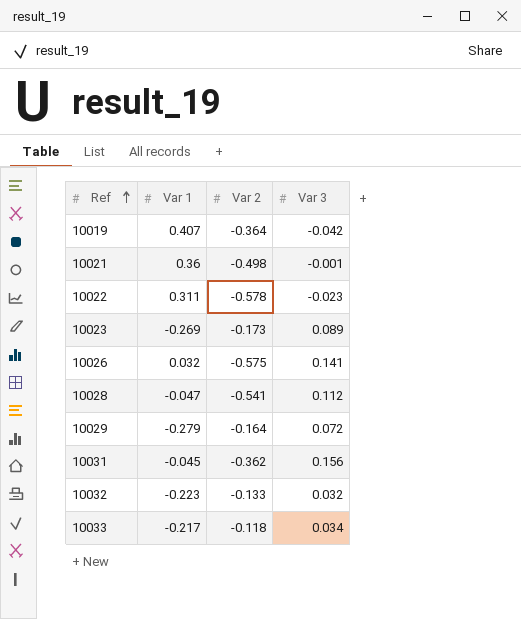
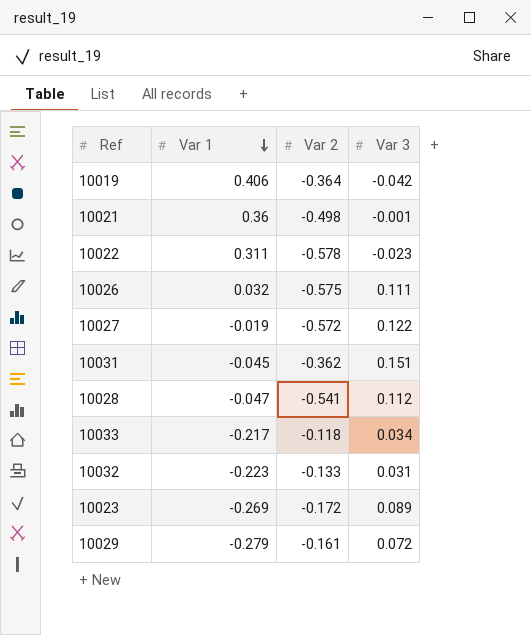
row order: Ref ascending -> Var 1 descending
10019 | Var 1: 0.407 -> 0.406
10026 | Var 3: 0.141 -> 0.111
row 10027: none -> -0.019 | -0.572 | 0.122
10031 | Var 3: 0.156 -> 0.151
10032 | Var 3: 0.032 -> 0.031
10023 | Var 2: -0.173 -> -0.172
10029 | Var 2: -0.164 -> -0.161

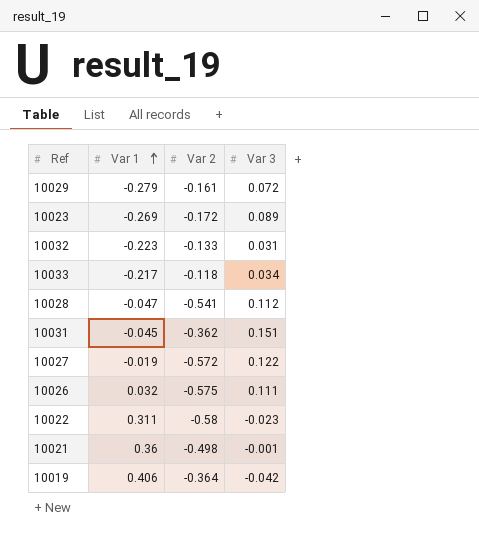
row order: Var 1 descending -> Var 1 ascending
10022 | Var 2: -0.578 -> -0.58

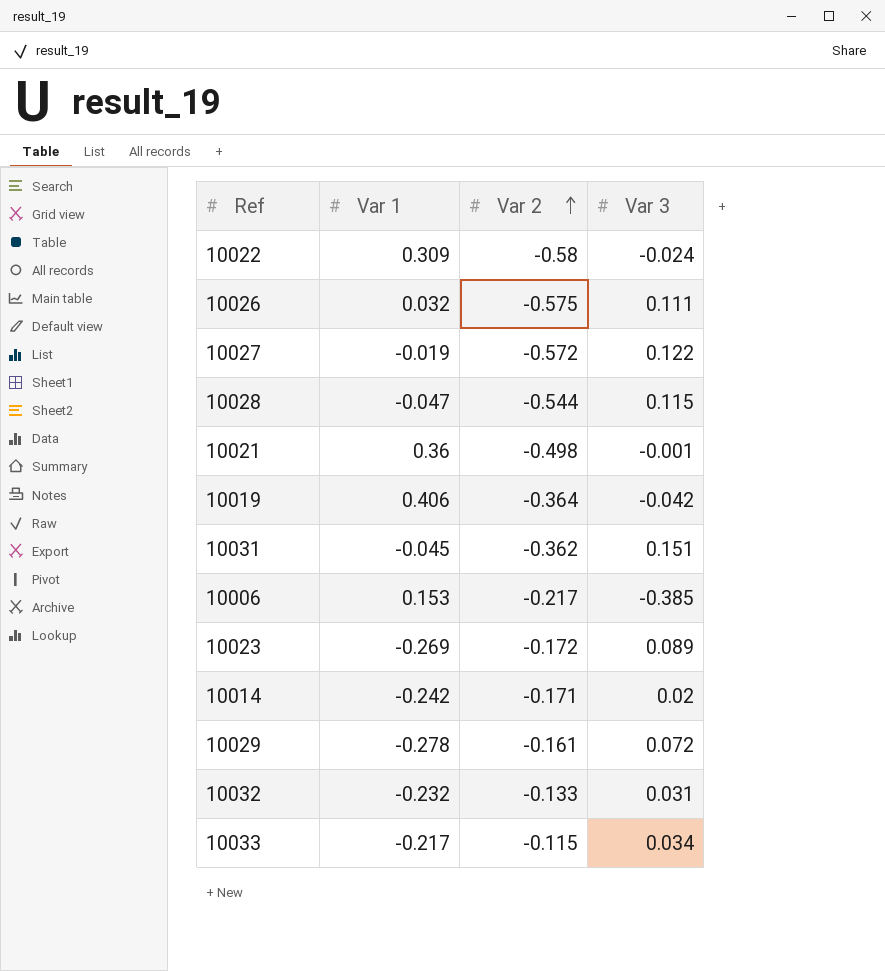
row order: Var 1 ascending -> Var 2 ascending
10022 | Var 1: 0.311 -> 0.309
10022 | Var 3: -0.023 -> -0.024
10028 | Var 2: -0.541 -> -0.544
10028 | Var 3: 0.112 -> 0.115
row 10006: none -> 0.153 | -0.217 | -0.385
row 10014: none -> -0.242 | -0.171 | 0.02
10029 | Var 1: -0.279 -> -0.278
10032 | Var 1: -0.223 -> -0.232
10033 | Var 2: -0.118 -> -0.115

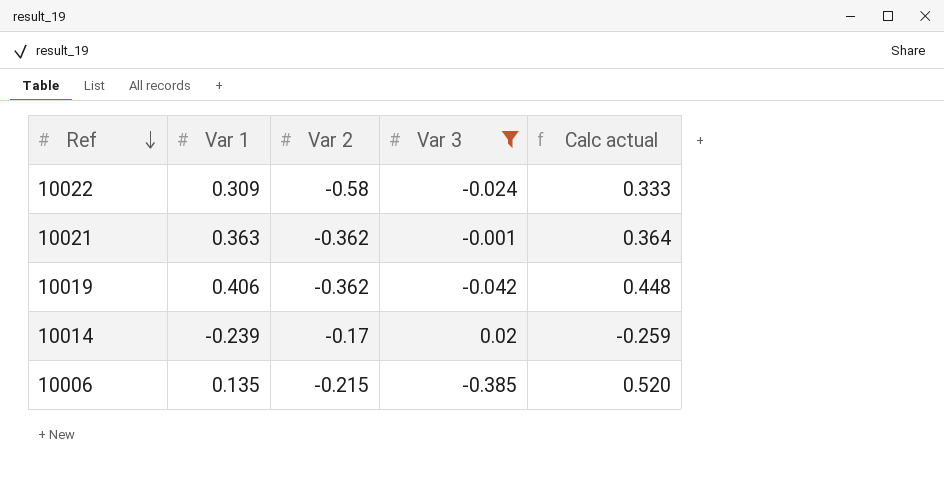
filter: none -> Var 3 <= 0.02
row order: Var 2 ascending -> Ref descending
column Calc actual | formula: none -> [Var 1] - [Var 3]
10021 | Var 1: 0.36 -> 0.363
10021 | Var 2: -0.498 -> -0.362
10019 | Var 2: -0.364 -> -0.362
10014 | Var 1: -0.242 -> -0.239
10014 | Var 2: -0.171 -> -0.17
10006 | Var 1: 0.153 -> 0.135
10006 | Var 2: -0.217 -> -0.215

